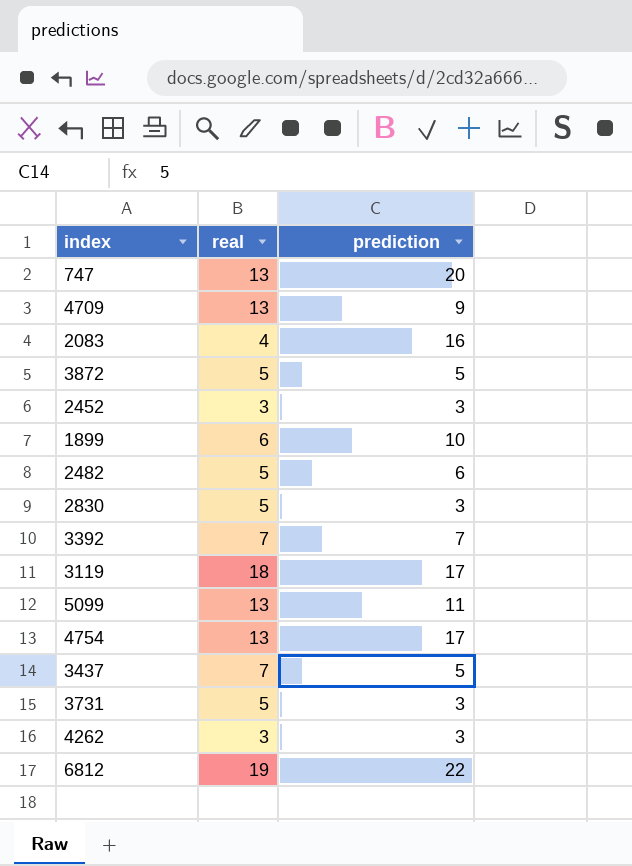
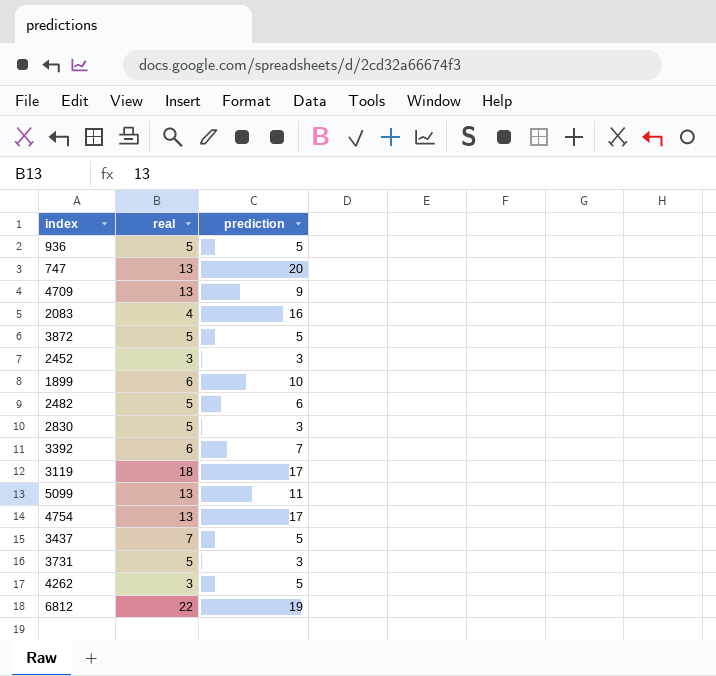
row 936: none -> 5 | 5
3392 | real: 7 -> 6
4262 | prediction: 3 -> 5
6812 | real: 19 -> 22
6812 | prediction: 22 -> 19

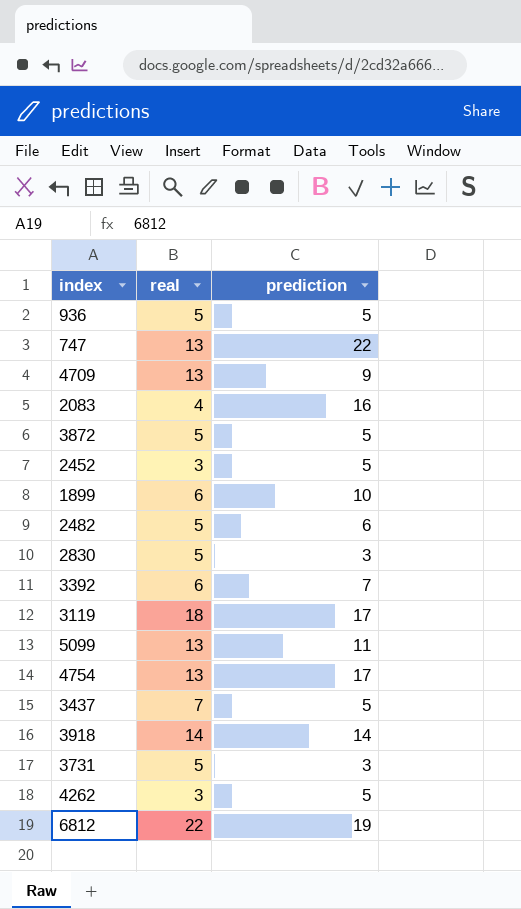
747 | prediction: 20 -> 22
2452 | prediction: 3 -> 5
row 3918: none -> 14 | 14

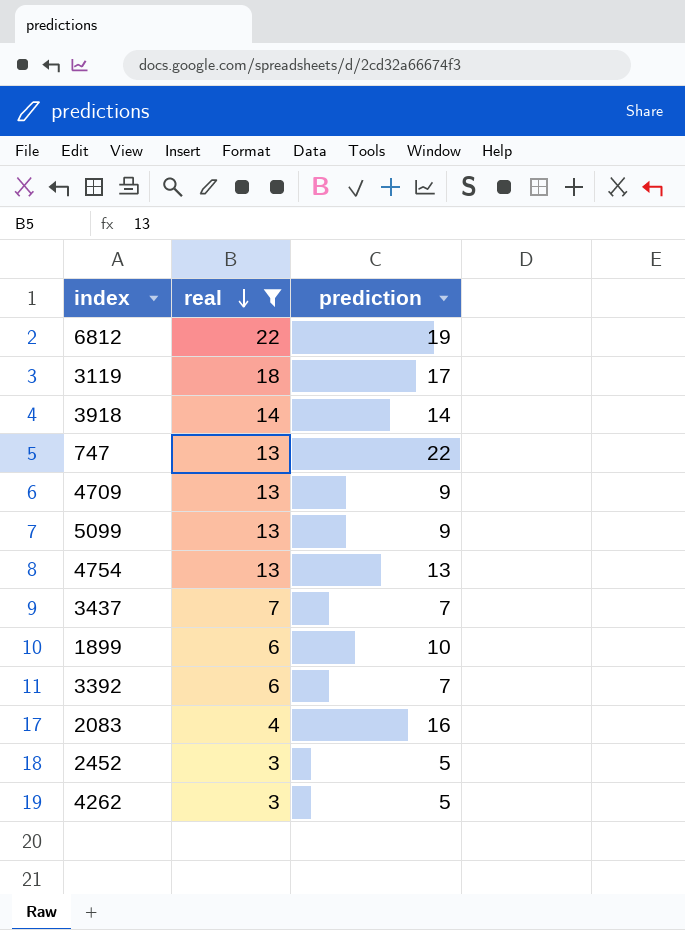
filter: none -> real != 5
row order: none -> real descending
5099 | prediction: 11 -> 9
4754 | prediction: 17 -> 13
3437 | prediction: 5 -> 7

